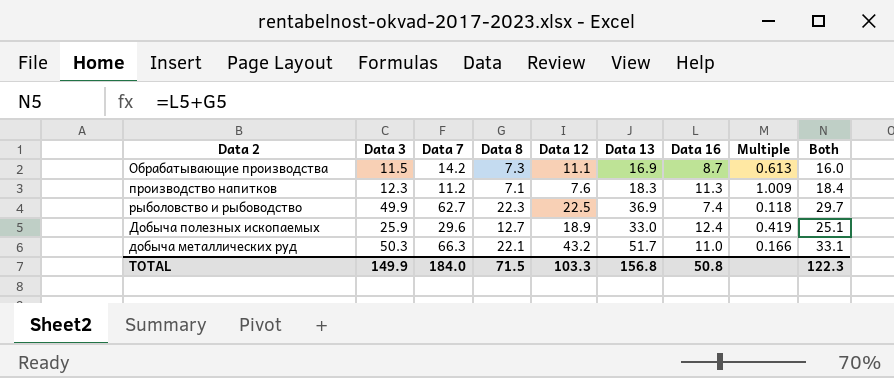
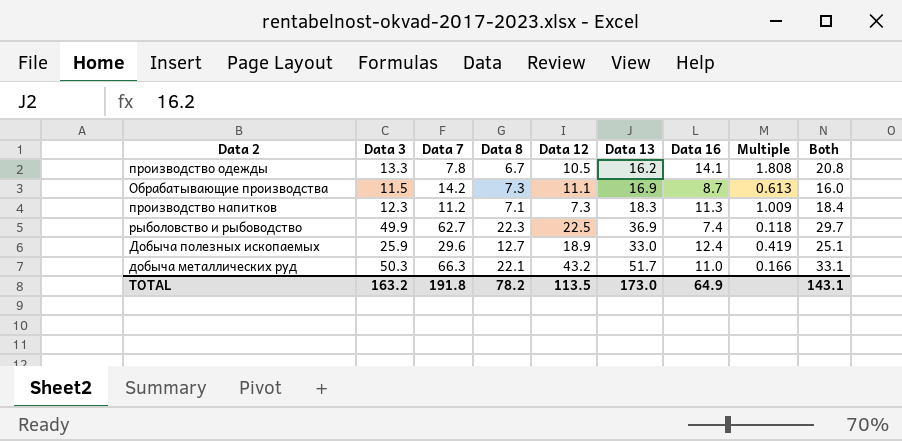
row производство одежды: none -> 13.3 | 7.8 | 6.7 | 10.5 | 16.2 | 14.1 | 1.808 | 20.8
производство напитков | Data 12: 7.6 -> 7.3
TOTAL | Data 3: 149.9 -> 163.2
TOTAL | Data 7: 184.0 -> 191.8
TOTAL | Data 8: 71.5 -> 78.2
TOTAL | Data 12: 103.3 -> 113.5
TOTAL | Data 13: 156.8 -> 173.0
TOTAL | Data 16: 50.8 -> 64.9
TOTAL | Both: 122.3 -> 143.1

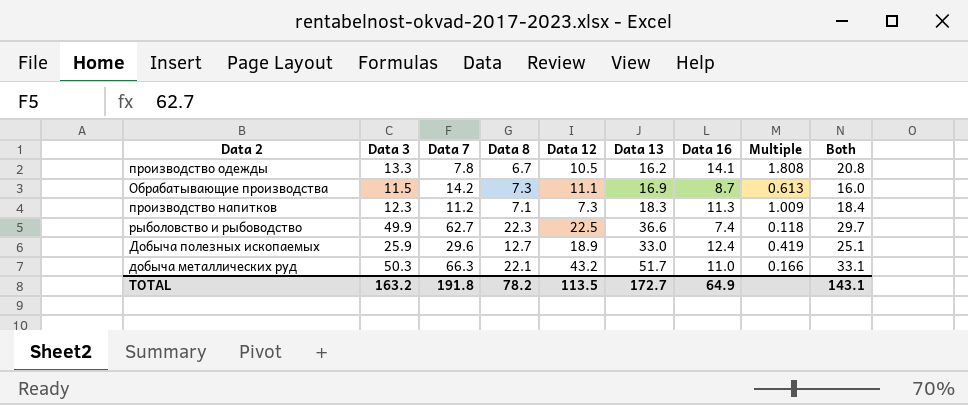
рыболовство и рыбоводство | Data 13: 36.9 -> 36.6
TOTAL | Data 13: 173.0 -> 172.7

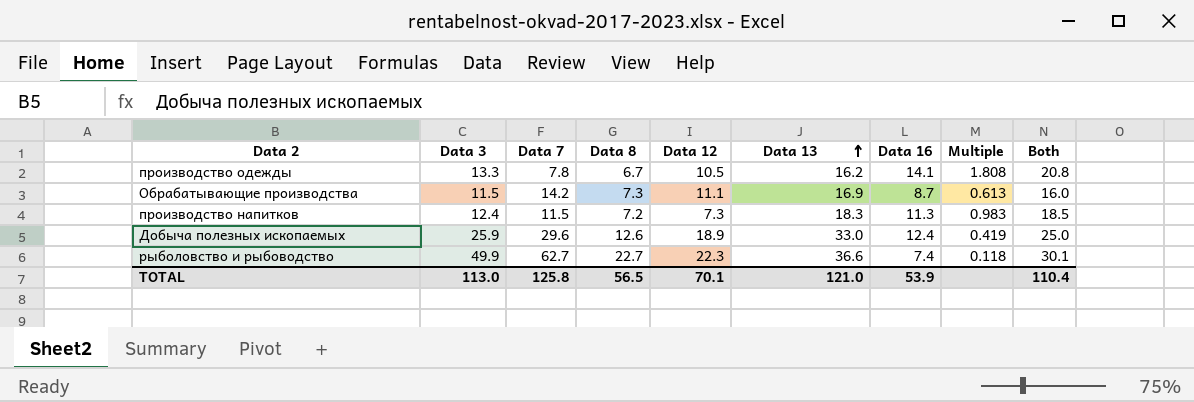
row order: none -> Data 13 ascending
row добыча металлических руд: 50.3 | 66.3 | 22.1 | 43.2 | 51.7 | 11.0 | 0.166 | 33.1 -> none
производство напитков | Data 3: 12.3 -> 12.4
производство напитков | Data 7: 11.2 -> 11.5
производство напитков | Data 8: 7.1 -> 7.2
производство напитков | Multiple: 1.009 -> 0.983
производство напитков | Both: 18.4 -> 18.5
Добыча полезных ископаемых | Data 8: 12.7 -> 12.6
Добыча полезных ископаемых | Both: 25.1 -> 25.0
рыболовство и рыбоводство | Data 8: 22.3 -> 22.7
рыболовство и рыбоводство | Data 12: 22.5 -> 22.3
рыболовство и рыбоводство | Both: 29.7 -> 30.1
TOTAL | Data 3: 163.2 -> 113.0
TOTAL | Data 7: 191.8 -> 125.8
TOTAL | Data 8: 78.2 -> 56.5
TOTAL | Data 12: 113.5 -> 70.1
TOTAL | Data 13: 172.7 -> 121.0
TOTAL | Data 16: 64.9 -> 53.9
TOTAL | Both: 143.1 -> 110.4

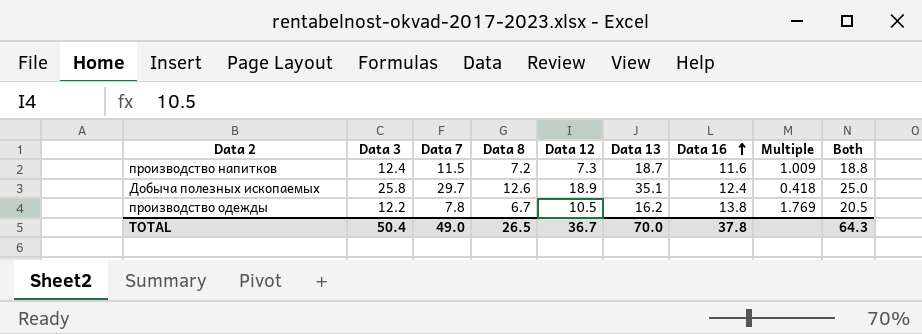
row order: Data 13 ascending -> Data 16 ascending
row Обрабатывающие производства: 11.5 | 14.2 | 7.3 | 11.1 | 16.9 | 8.7 | 0.613 | 16.0 -> none
row рыболовство и рыбоводство: 49.9 | 62.7 | 22.7 | 22.3 | 36.6 | 7.4 | 0.118 | 30.1 -> none
производство напитков | Data 13: 18.3 -> 18.7
производство напитков | Data 16: 11.3 -> 11.6
производство напитков | Multiple: 0.983 -> 1.009
производство напитков | Both: 18.5 -> 18.8
Добыча полезных ископаемых | Data 3: 25.9 -> 25.8
Добыча полезных ископаемых | Data 7: 29.6 -> 29.7
Добыча полезных ископаемых | Data 13: 33.0 -> 35.1
Добыча полезных ископаемых | Multiple: 0.419 -> 0.418
производство одежды | Data 3: 13.3 -> 12.2
производство одежды | Data 16: 14.1 -> 13.8
производство одежды | Multiple: 1.808 -> 1.769
производство одежды | Both: 20.8 -> 20.5
TOTAL | Data 3: 113.0 -> 50.4
TOTAL | Data 7: 125.8 -> 49.0
TOTAL | Data 8: 56.5 -> 26.5
TOTAL | Data 12: 70.1 -> 36.7
TOTAL | Data 13: 121.0 -> 70.0
TOTAL | Data 16: 53.9 -> 37.8
TOTAL | Both: 110.4 -> 64.3

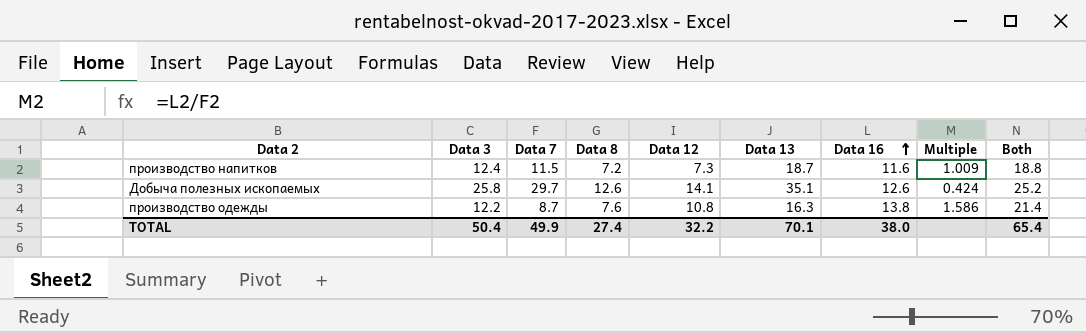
Добыча полезных ископаемых | Data 12: 18.9 -> 14.1
Добыча полезных ископаемых | Data 16: 12.4 -> 12.6
Добыча полезных ископаемых | Multiple: 0.418 -> 0.424
Добыча полезных ископаемых | Both: 25.0 -> 25.2
производство одежды | Data 7: 7.8 -> 8.7
производство одежды | Data 8: 6.7 -> 7.6
производство одежды | Data 12: 10.5 -> 10.8
производство одежды | Data 13: 16.2 -> 16.3
производство одежды | Multiple: 1.769 -> 1.586
производство одежды | Both: 20.5 -> 21.4
TOTAL | Data 7: 49.0 -> 49.9
TOTAL | Data 8: 26.5 -> 27.4
TOTAL | Data 12: 36.7 -> 32.2
TOTAL | Data 13: 70.0 -> 70.1
TOTAL | Data 16: 37.8 -> 38.0
TOTAL | Both: 64.3 -> 65.4

